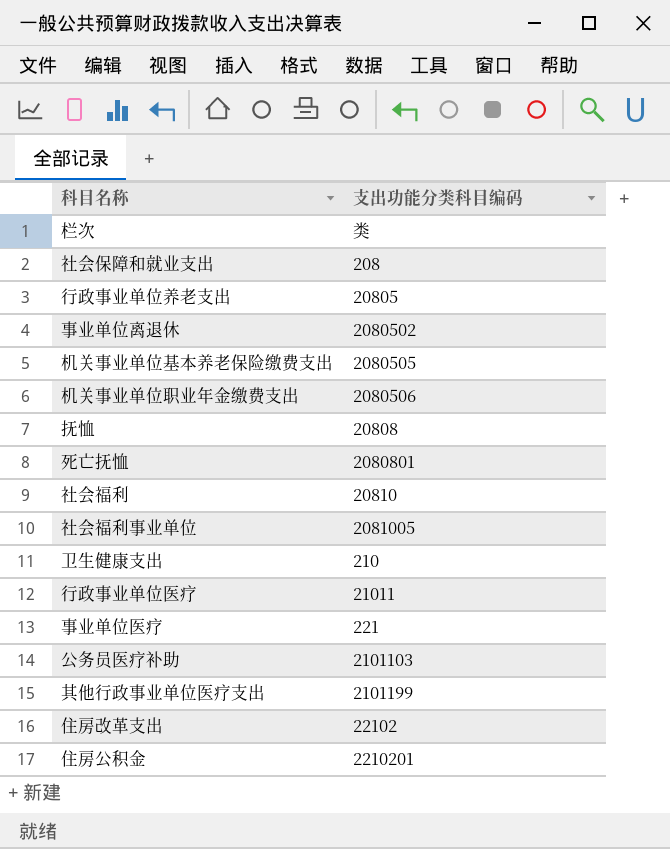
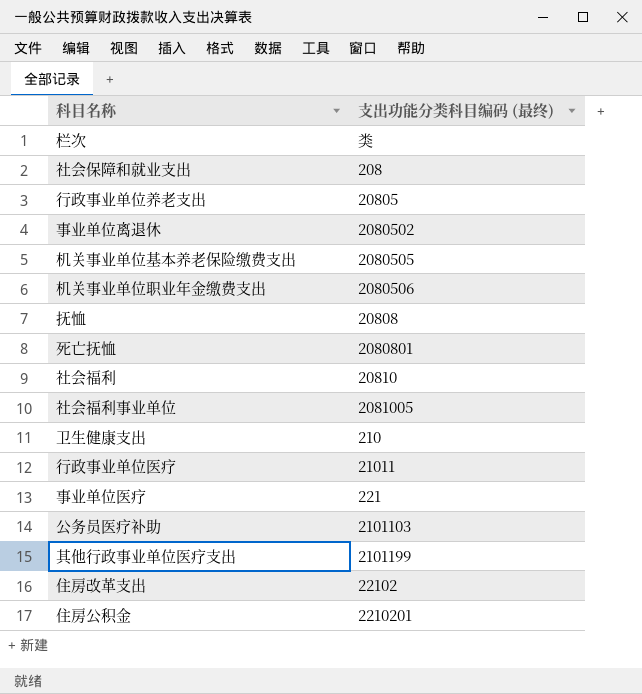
column name: 支出功能分类科目编码 -> 支出功能分类科目编码 (最终)

